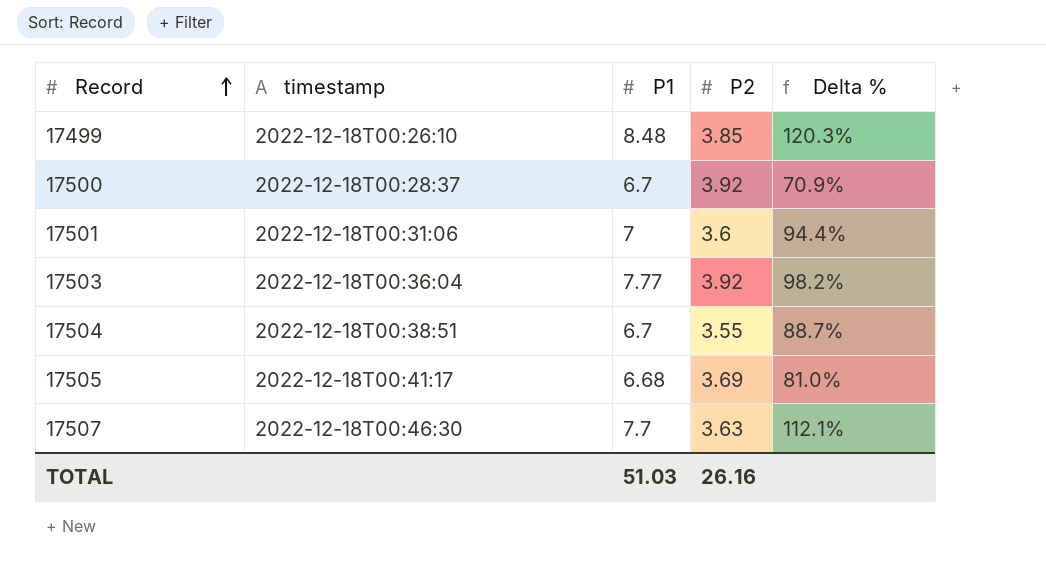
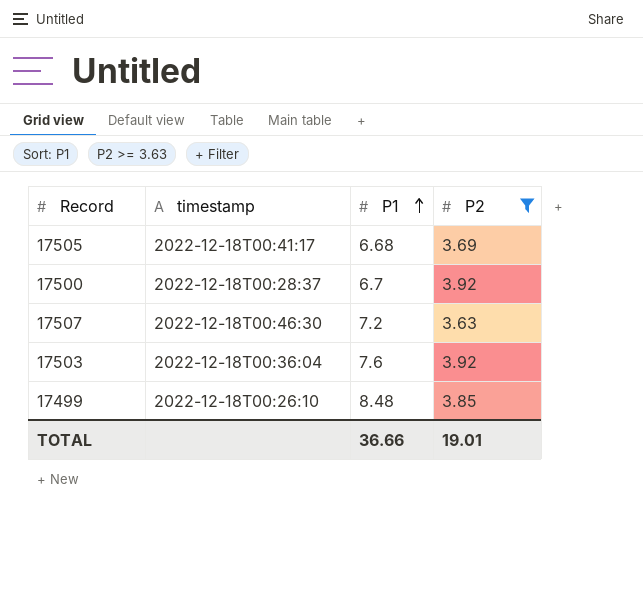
filter: none -> P2 >= 3.63
row order: Record ascending -> P1 ascending
column Delta % | formula: ([P1] - [P2]) / [P2] -> none
17507 | P1: 7.7 -> 7.2
17503 | P1: 7.77 -> 7.6
TOTAL | P1: 51.03 -> 36.66
TOTAL | P2: 26.16 -> 19.01

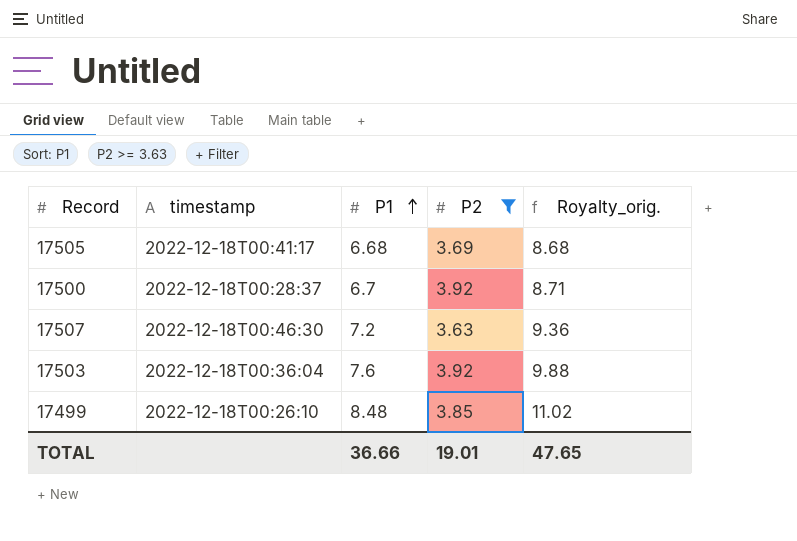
column Royalty_orig. | formula: none -> [P1] * 1.3

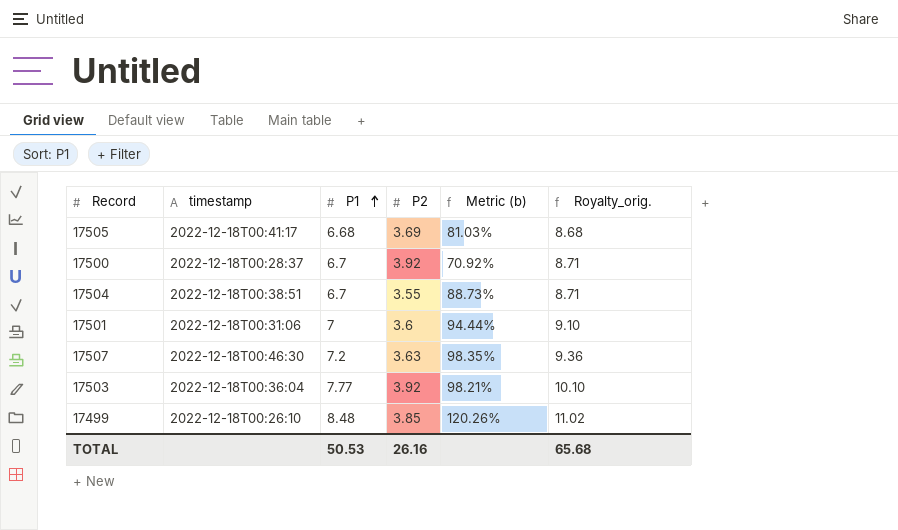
filter: P2 >= 3.63 -> none
column Metric (b) | formula: none -> ([P1] - [P2]) / [P2]
17503 | P1: 7.6 -> 7.77
17503 | Royalty_orig.: 9.88 -> 10.10
TOTAL | P1: 36.66 -> 50.53
TOTAL | P2: 19.01 -> 26.16
TOTAL | Royalty_orig.: 47.65 -> 65.68

